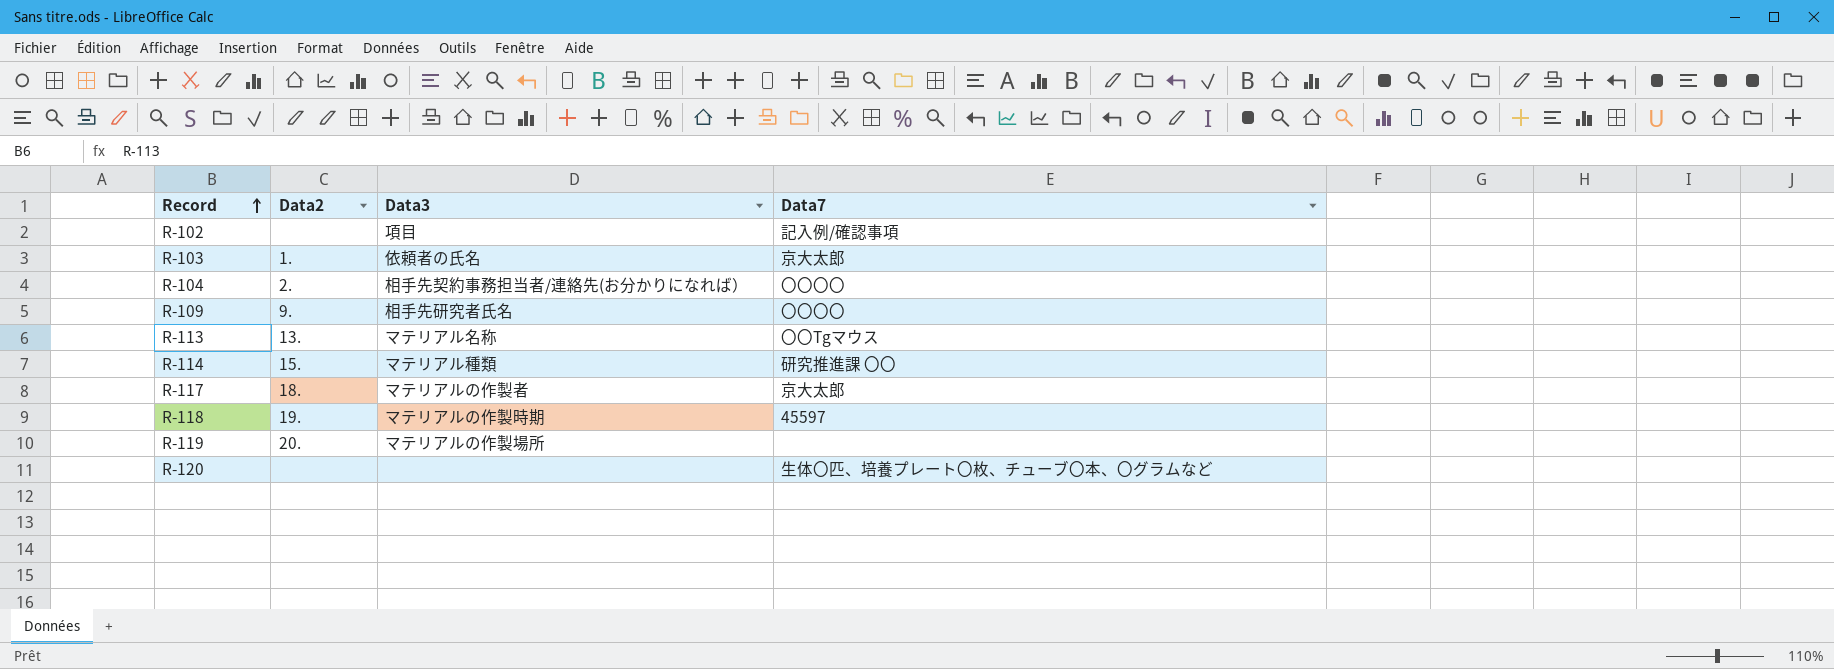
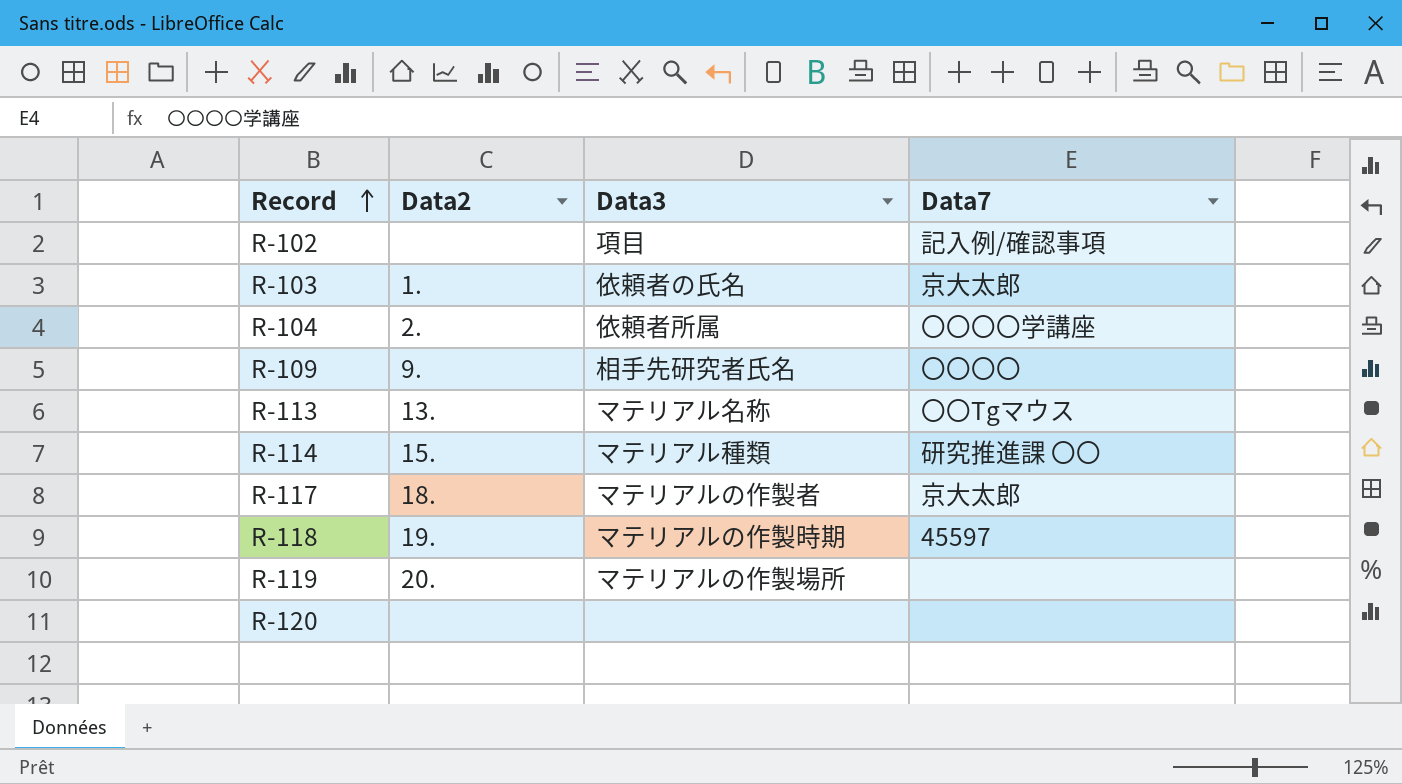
R-104 | Data3: 相手先契約事務担当者/連絡先(お分かりになれば） -> 依頼者所属
R-104 | Data7: 〇〇〇〇 -> 〇〇〇〇学講座
R-120 | Data7: 生体〇匹、培養プレート〇枚、チューブ〇本、〇グラムなど -> none

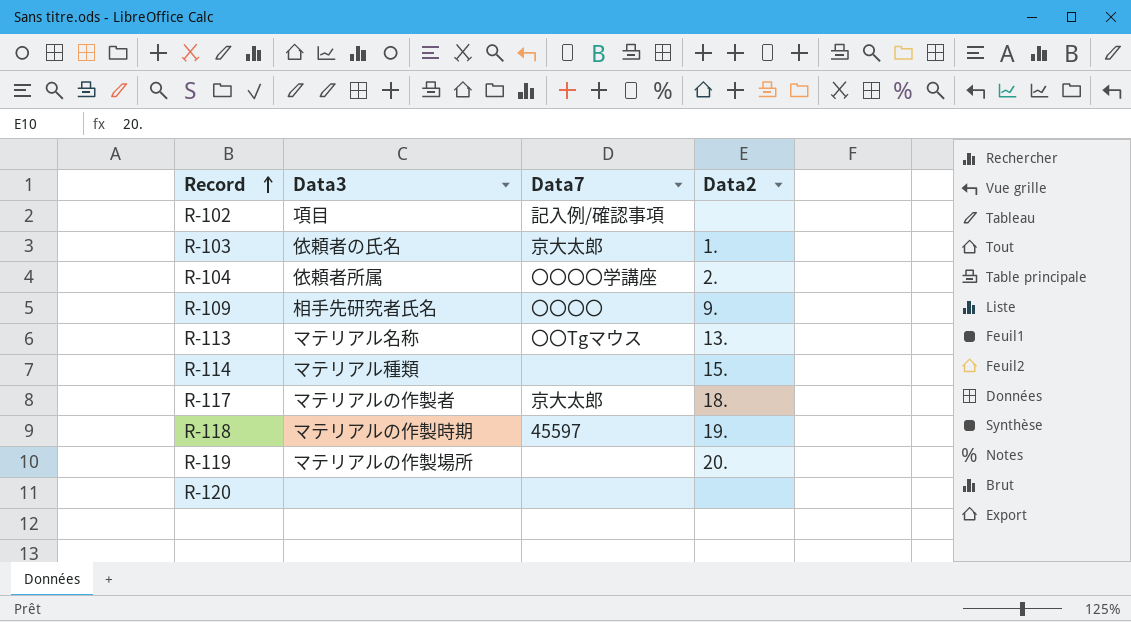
column Data2 | position: 2 -> 4
R-114 | Data7: 研究推進課 〇〇 -> none

